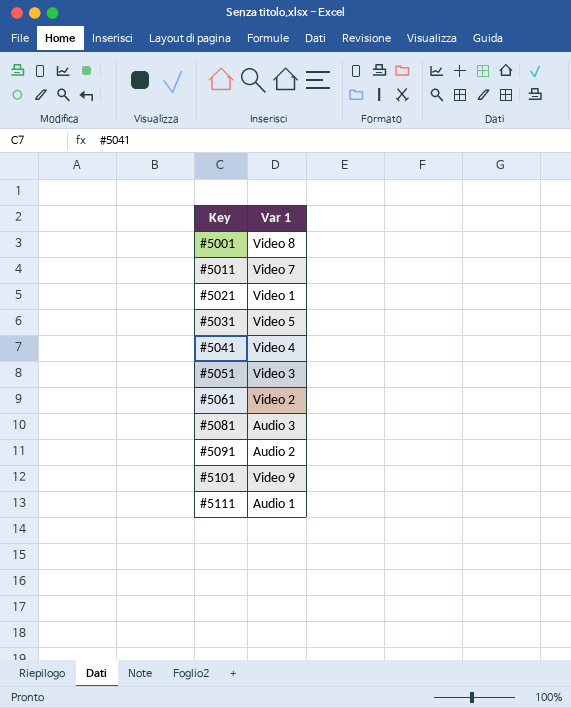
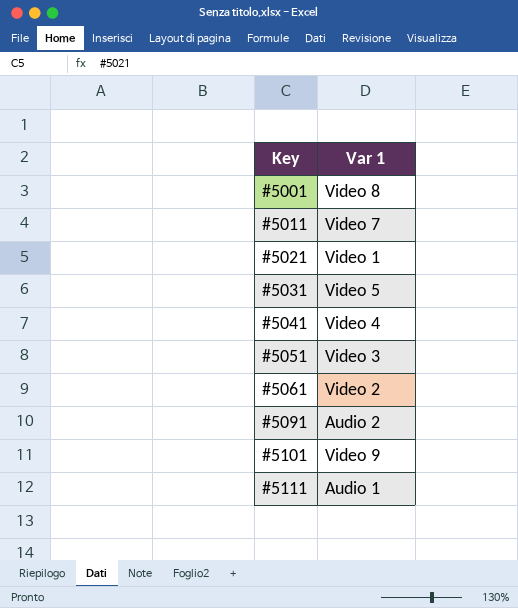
row #5081: Audio 3 -> none

